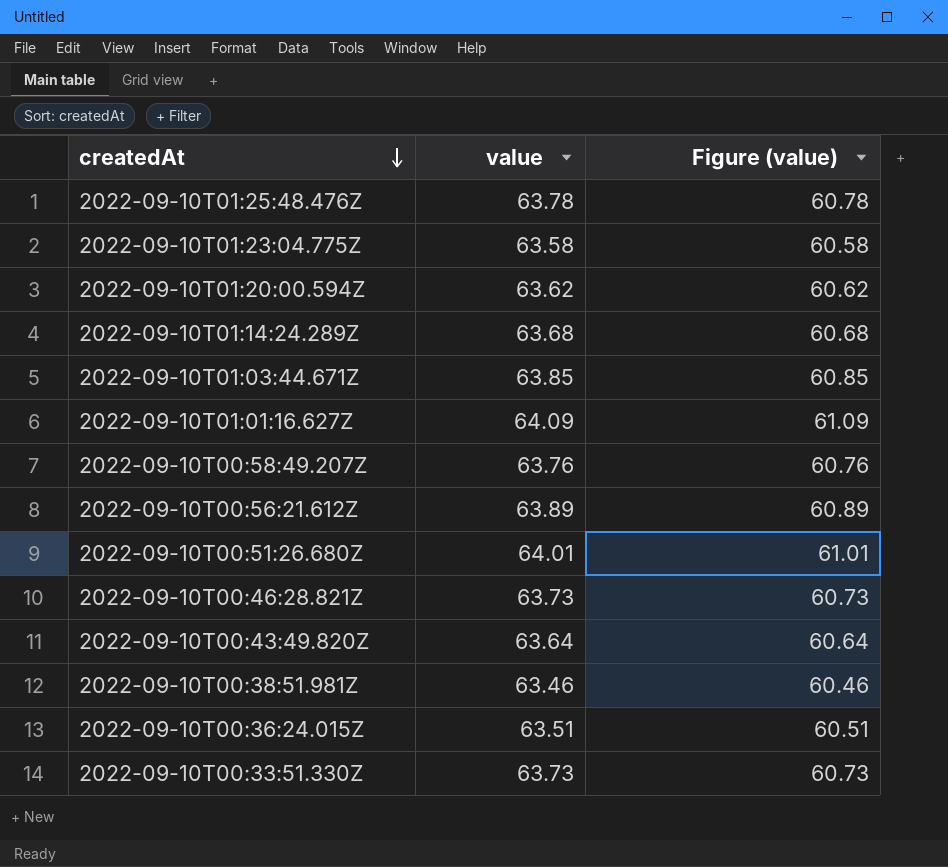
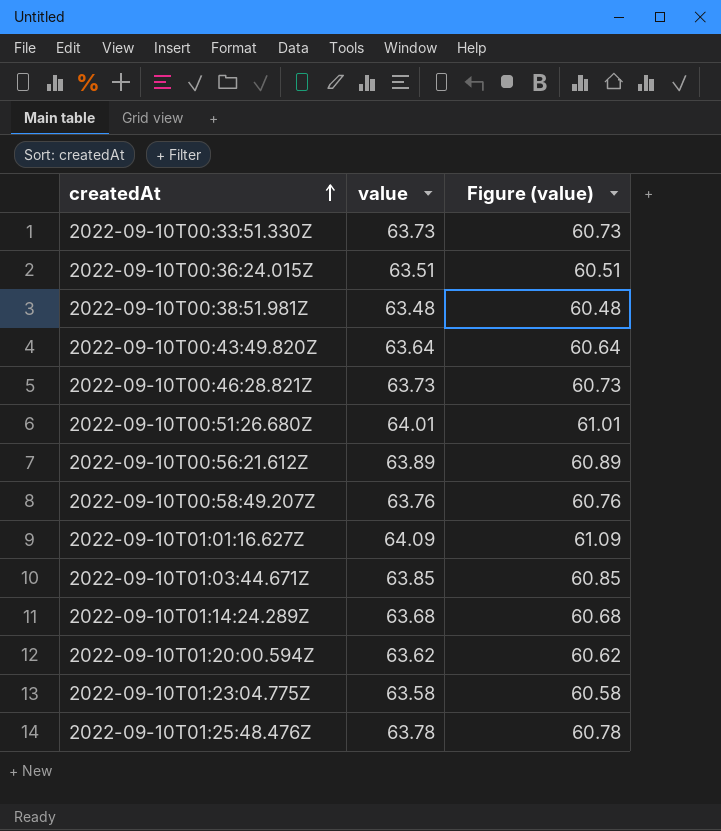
row order: createdAt descending -> createdAt ascending
2022-09-10T00:38:51.981Z | value: 63.46 -> 63.48
2022-09-10T00:38:51.981Z | Figure (value): 60.46 -> 60.48

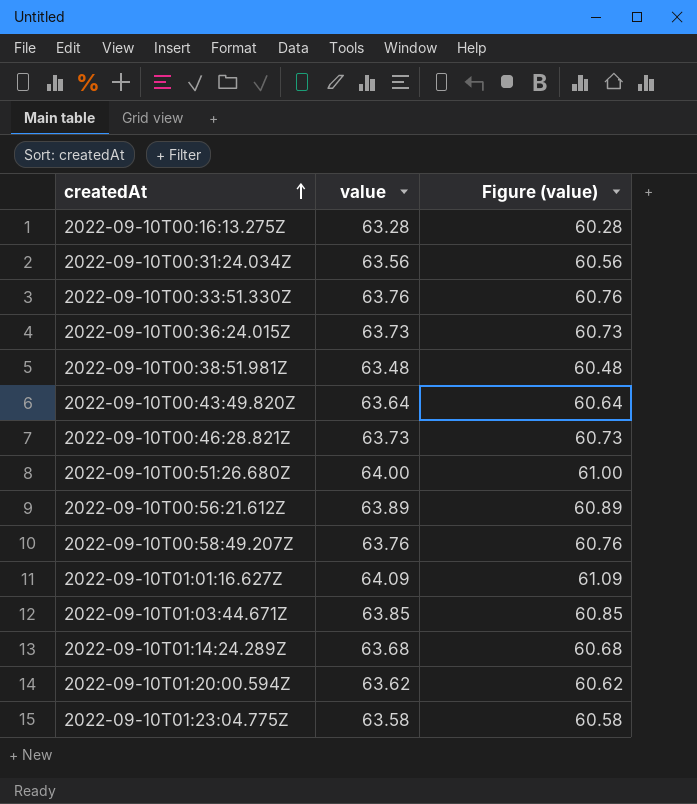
row 2022-09-10T01:25:48.476Z: 63.78 | 60.78 -> none
row 2022-09-10T00:16:13.275Z: none -> 63.28 | 60.28
row 2022-09-10T00:31:24.034Z: none -> 63.56 | 60.56
2022-09-10T00:33:51.330Z | value: 63.73 -> 63.76
2022-09-10T00:33:51.330Z | Figure (value): 60.73 -> 60.76
2022-09-10T00:36:24.015Z | value: 63.51 -> 63.73
2022-09-10T00:36:24.015Z | Figure (value): 60.51 -> 60.73
2022-09-10T00:51:26.680Z | value: 64.01 -> 64.00
2022-09-10T00:51:26.680Z | Figure (value): 61.01 -> 61.00

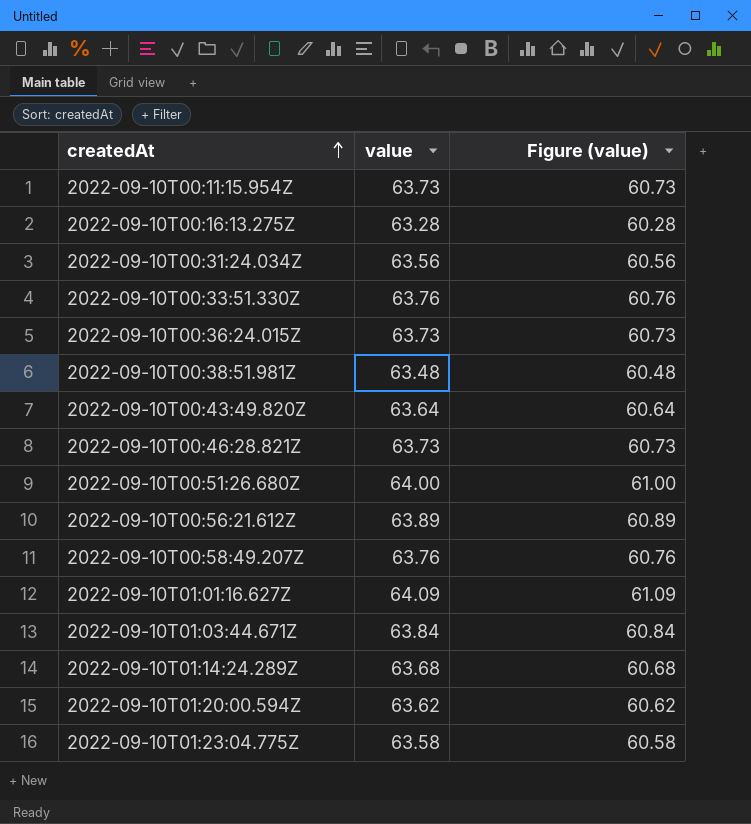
row 2022-09-10T00:11:15.954Z: none -> 63.73 | 60.73
2022-09-10T01:03:44.671Z | value: 63.85 -> 63.84
2022-09-10T01:03:44.671Z | Figure (value): 60.85 -> 60.84

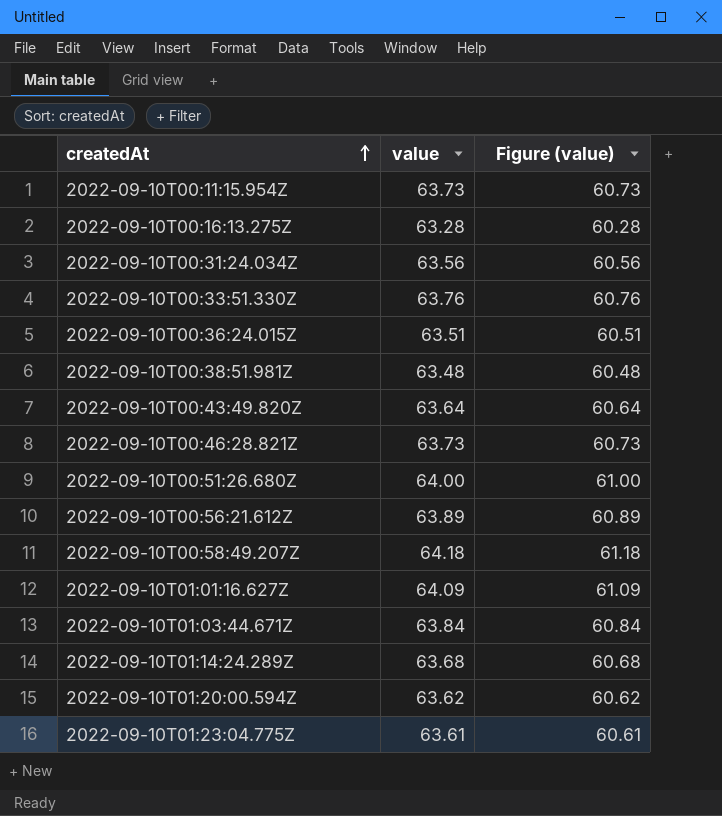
2022-09-10T00:36:24.015Z | value: 63.73 -> 63.51
2022-09-10T00:36:24.015Z | Figure (value): 60.73 -> 60.51
2022-09-10T00:58:49.207Z | value: 63.76 -> 64.18
2022-09-10T00:58:49.207Z | Figure (value): 60.76 -> 61.18
2022-09-10T01:23:04.775Z | value: 63.58 -> 63.61
2022-09-10T01:23:04.775Z | Figure (value): 60.58 -> 60.61

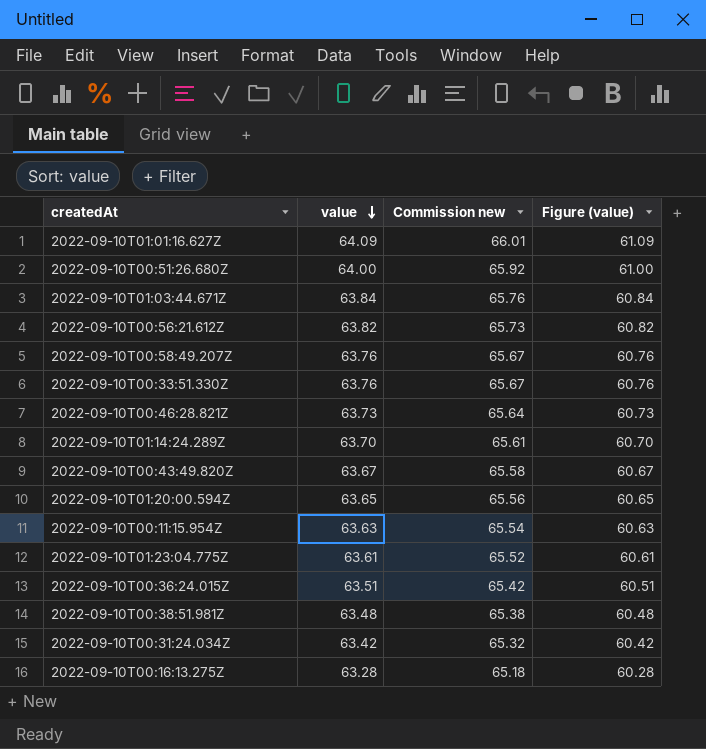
row order: createdAt ascending -> value descending
column Commission new | formula: none -> [value] * 1.03
2022-09-10T00:56:21.612Z | value: 63.89 -> 63.82
2022-09-10T00:56:21.612Z | Figure (value): 60.89 -> 60.82
2022-09-10T00:58:49.207Z | value: 64.18 -> 63.76
2022-09-10T00:58:49.207Z | Figure (value): 61.18 -> 60.76
2022-09-10T01:14:24.289Z | value: 63.68 -> 63.70
2022-09-10T01:14:24.289Z | Figure (value): 60.68 -> 60.70
2022-09-10T00:43:49.820Z | value: 63.64 -> 63.67
2022-09-10T00:43:49.820Z | Figure (value): 60.64 -> 60.67
2022-09-10T01:20:00.594Z | value: 63.62 -> 63.65
2022-09-10T01:20:00.594Z | Figure (value): 60.62 -> 60.65
2022-09-10T00:11:15.954Z | value: 63.73 -> 63.63
2022-09-10T00:11:15.954Z | Figure (value): 60.73 -> 60.63
2022-09-10T00:31:24.034Z | value: 63.56 -> 63.42
2022-09-10T00:31:24.034Z | Figure (value): 60.56 -> 60.42

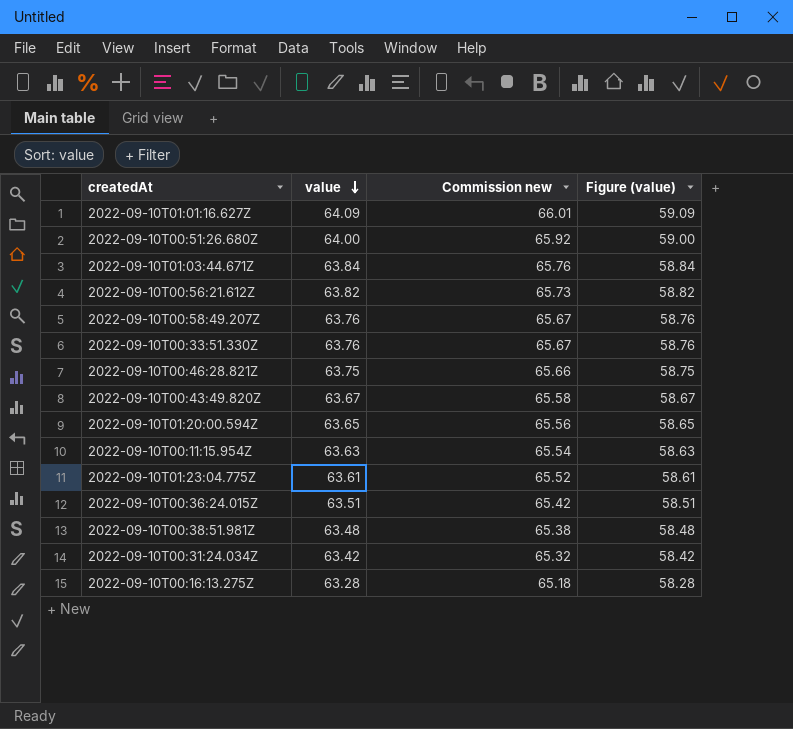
column Figure (value) | formula: [value] - 3 -> [value] - 5
row 2022-09-10T01:14:24.289Z: 63.70 | 65.61 | 60.70 -> none
2022-09-10T00:46:28.821Z | value: 63.73 -> 63.75
2022-09-10T00:46:28.821Z | Commission new: 65.64 -> 65.66

